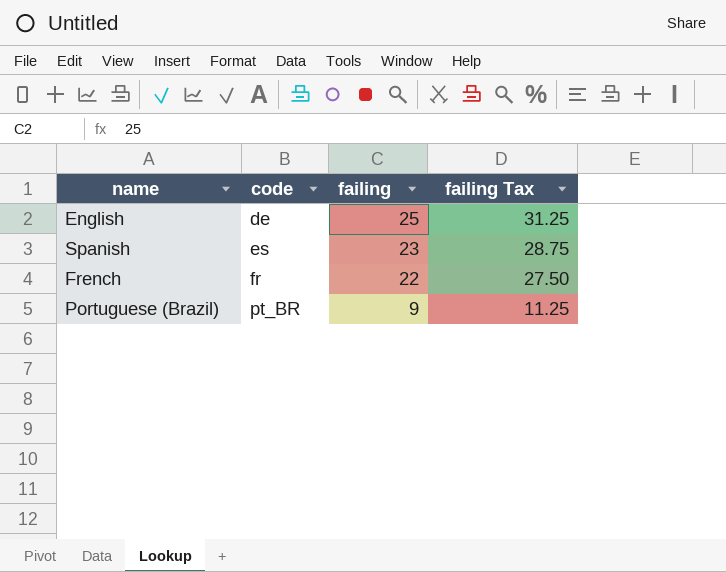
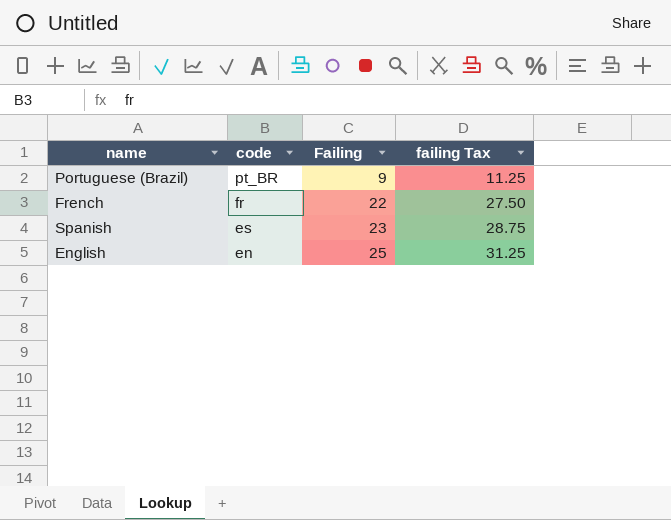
row order: code ascending -> code descending
column name: failing -> Failing
English | code: de -> en

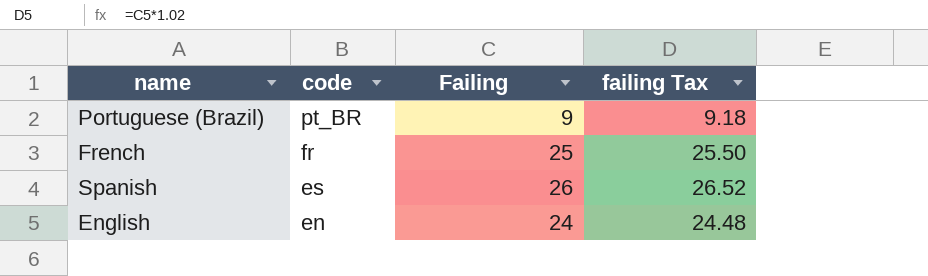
column failing Tax | formula: [Failing] * 1.25 -> [Failing] * 1.02
French | Failing: 22 -> 25
Spanish | Failing: 23 -> 26
English | Failing: 25 -> 24

